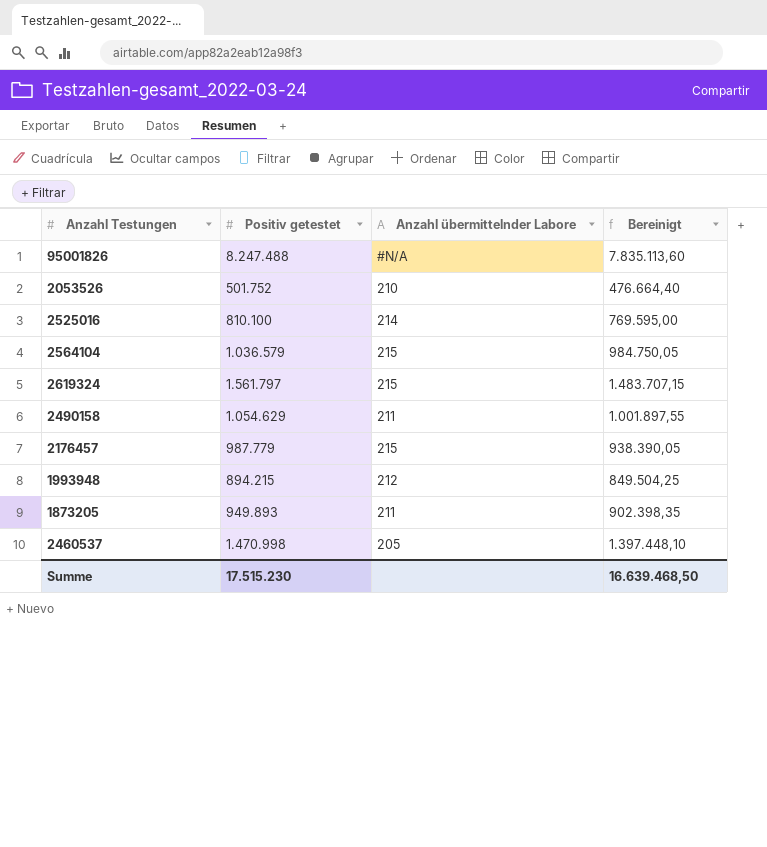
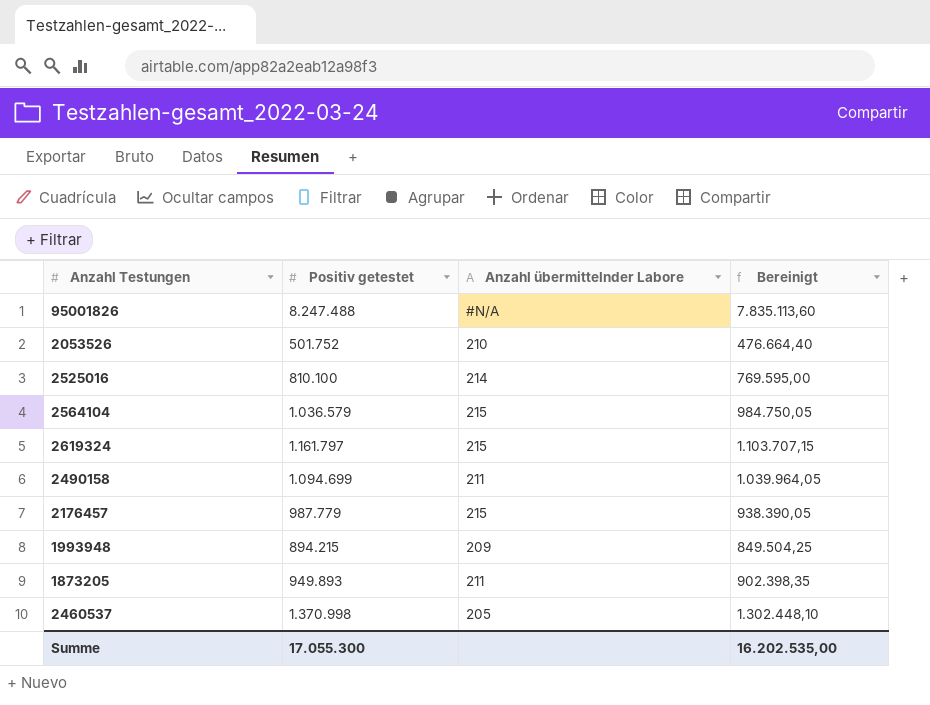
2619324 | Positiv getestet: 1.561.797 -> 1.161.797
2619324 | Bereinigt: 1.483.707,15 -> 1.103.707,15
2490158 | Positiv getestet: 1.054.629 -> 1.094.699
2490158 | Bereinigt: 1.001.897,55 -> 1.039.964,05
1993948 | Anzahl übermittelnder Labore: 212 -> 209
2460537 | Positiv getestet: 1.470.998 -> 1.370.998
2460537 | Bereinigt: 1.397.448,10 -> 1.302.448,10
Summe | Positiv getestet: 17.515.230 -> 17.055.300
Summe | Bereinigt: 16.639.468,50 -> 16.202.535,00

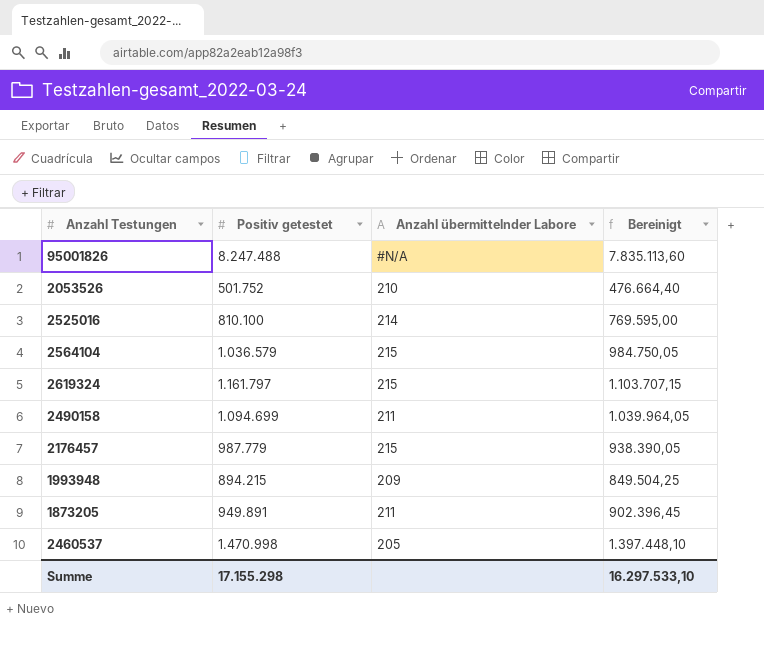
1873205 | Positiv getestet: 949.893 -> 949.891
1873205 | Bereinigt: 902.398,35 -> 902.396,45
2460537 | Positiv getestet: 1.370.998 -> 1.470.998
2460537 | Bereinigt: 1.302.448,10 -> 1.397.448,10
Summe | Positiv getestet: 17.055.300 -> 17.155.298
Summe | Bereinigt: 16.202.535,00 -> 16.297.533,10

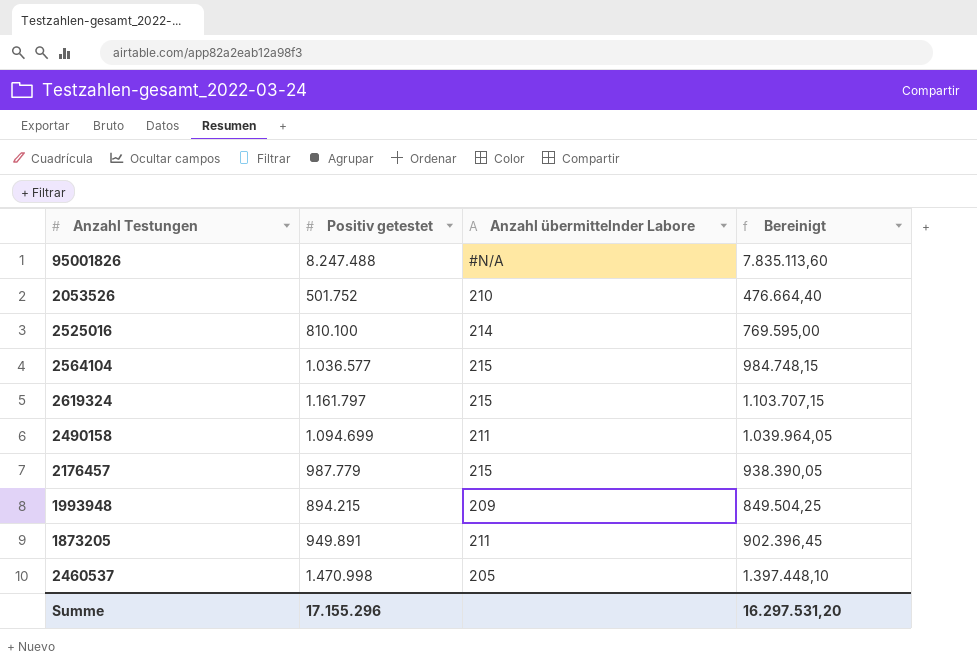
2564104 | Positiv getestet: 1.036.579 -> 1.036.577
2564104 | Bereinigt: 984.750,05 -> 984.748,15
Summe | Positiv getestet: 17.155.298 -> 17.155.296
Summe | Bereinigt: 16.297.533,10 -> 16.297.531,20

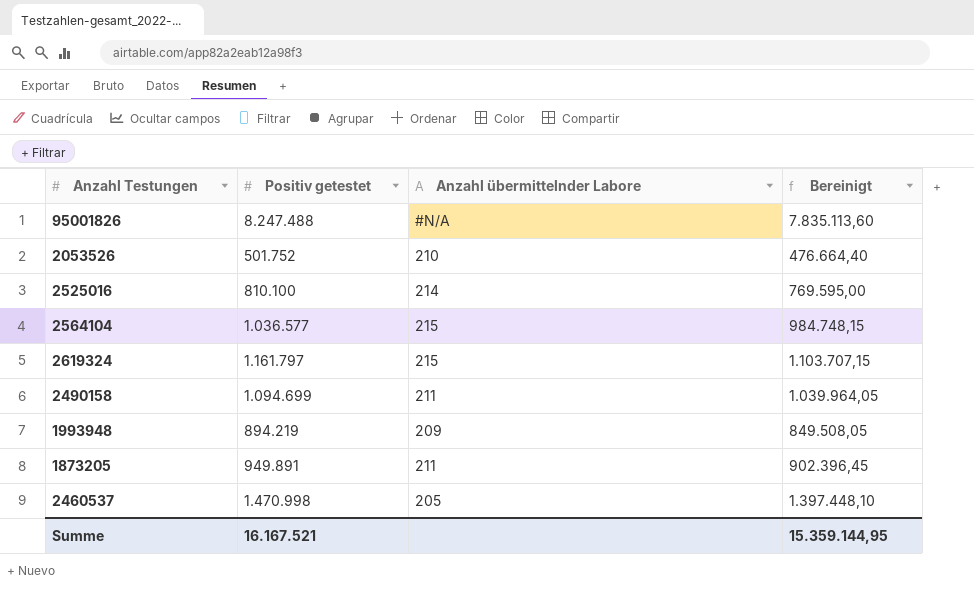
row 2176457: 987.779 | 215 | 938.390,05 -> none
1993948 | Positiv getestet: 894.215 -> 894.219
1993948 | Bereinigt: 849.504,25 -> 849.508,05
Summe | Positiv getestet: 17.155.296 -> 16.167.521
Summe | Bereinigt: 16.297.531,20 -> 15.359.144,95

